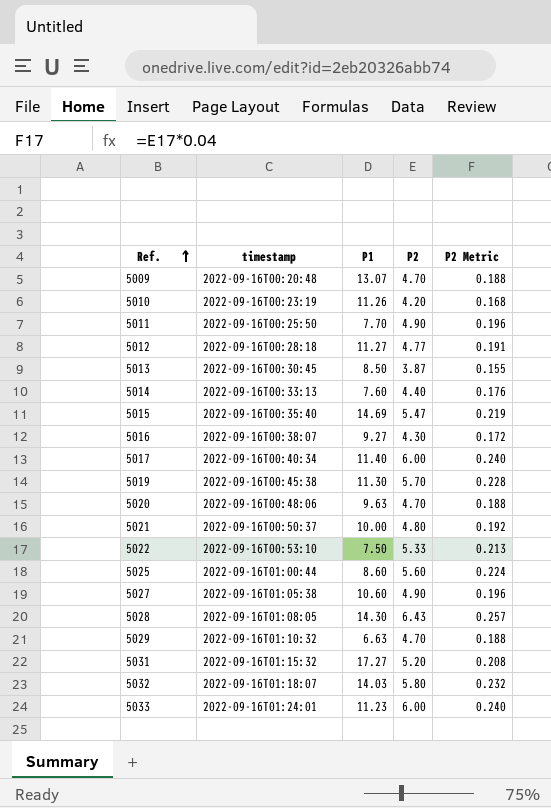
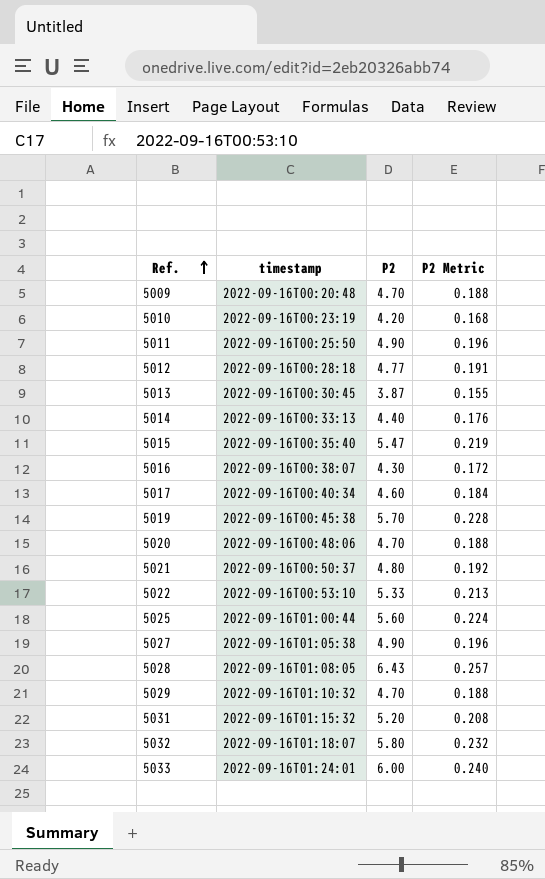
column P1 | position: 3 -> none
5017 | P2: 6.00 -> 4.60
5017 | P2 Metric: 0.240 -> 0.184

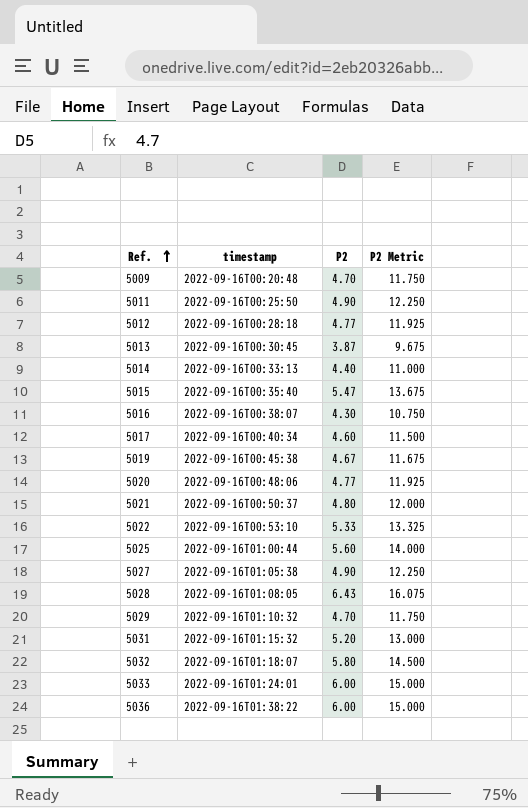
column P2 Metric | formula: [P2] * 0.04 -> [P2] * 2.5
row 5010: 2022-09-16T00:23:19 | 4.20 | 0.168 -> none
5019 | P2: 5.70 -> 4.67
5020 | P2: 4.70 -> 4.77
row 5036: none -> 2022-09-16T01:38:22 | 6.00 | 15.000

